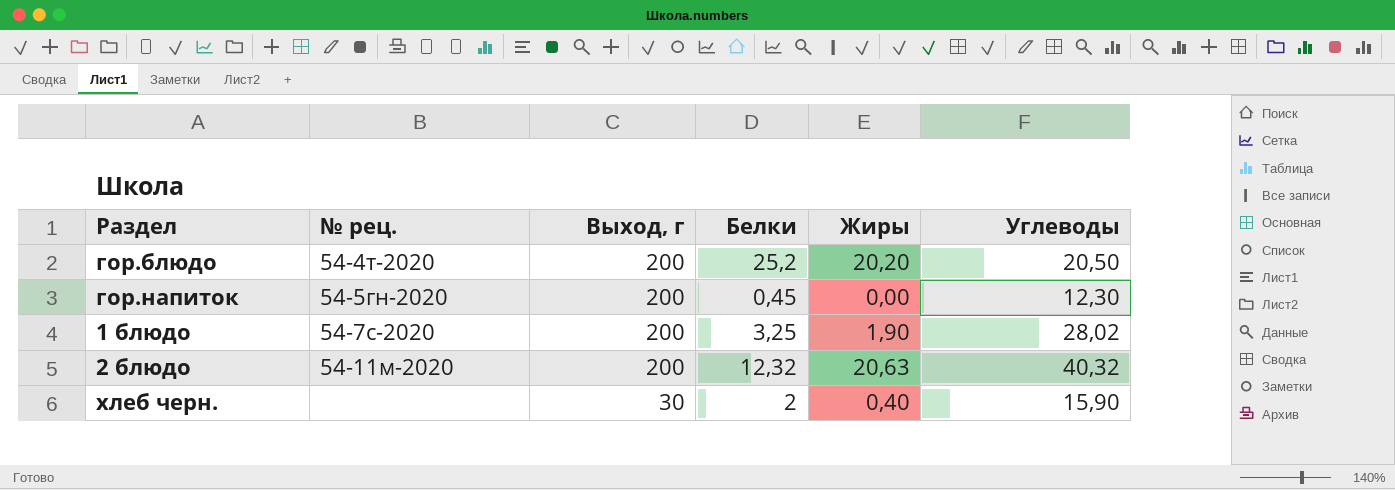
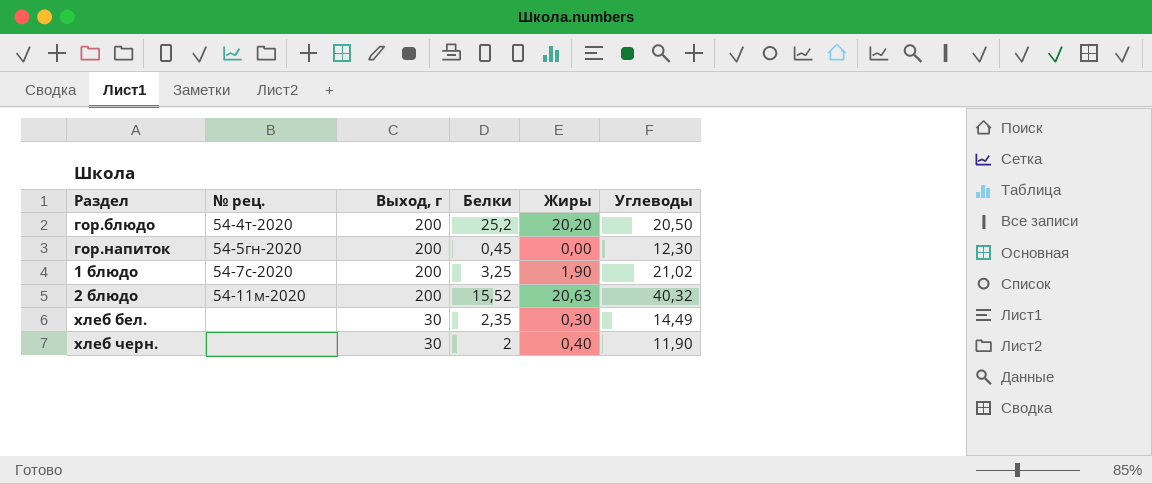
1 блюдо | Углеводы: 28,02 -> 21,02
2 блюдо | Белки: 12,32 -> 15,52
row хлеб бел.: none -> none | 30 | 2,35 | 0,30 | 14,49
хлеб черн. | Углеводы: 15,90 -> 11,90

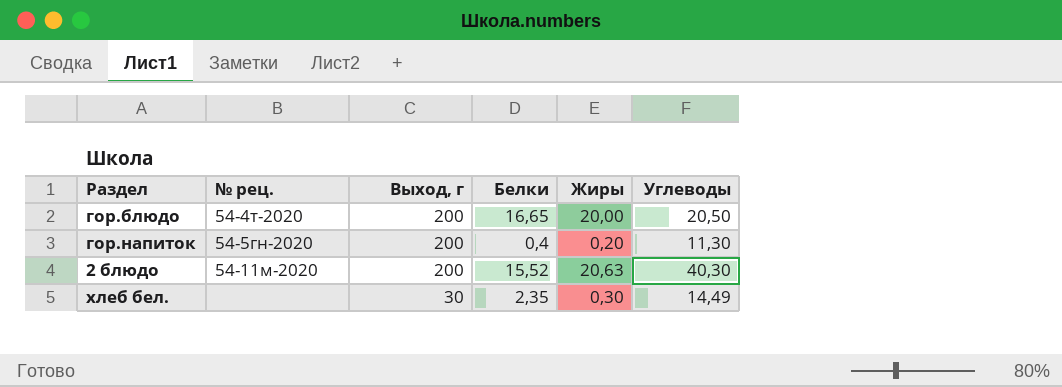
row 1 блюдо: 54-7с-2020 | 200 | 3,25 | 1,90 | 21,02 -> none
row хлеб черн.: none | 30 | 2 | 0,40 | 11,90 -> none
гор.блюдо | Белки: 25,2 -> 16,65
гор.блюдо | Жиры: 20,20 -> 20,00
гор.напиток | Белки: 0,45 -> 0,4
гор.напиток | Жиры: 0,00 -> 0,20
гор.напиток | Углеводы: 12,30 -> 11,30
2 блюдо | Углеводы: 40,32 -> 40,30

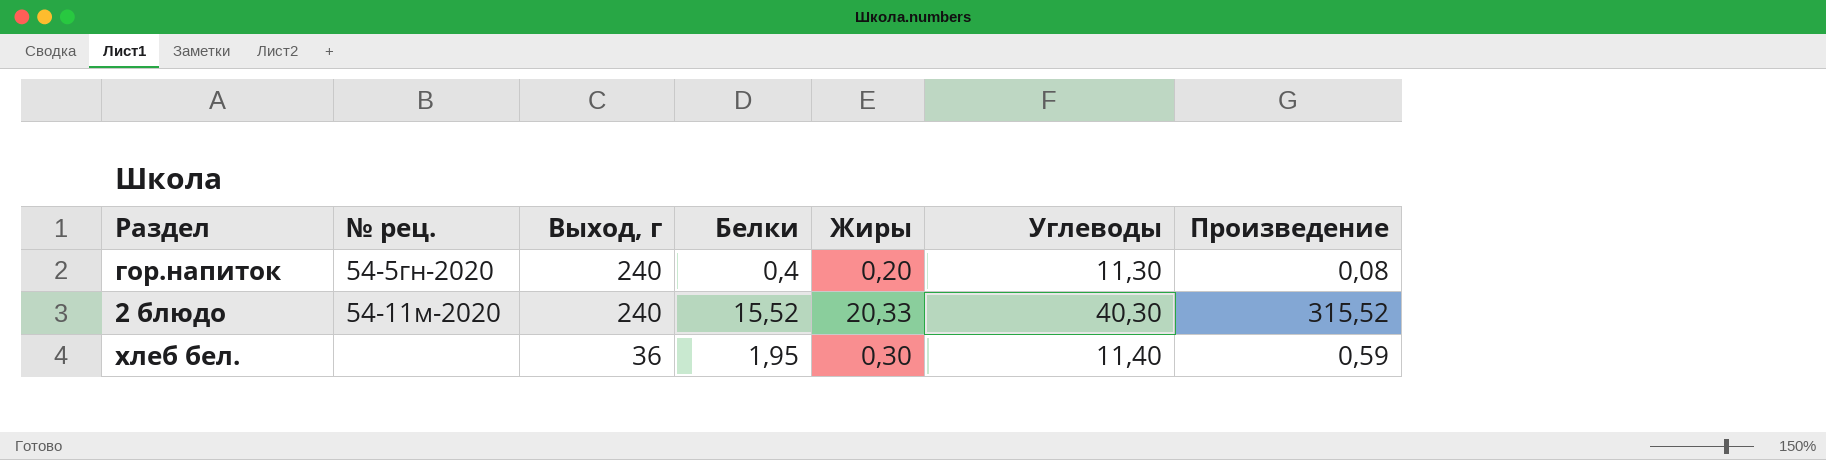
column Произведение | formula: none -> [Белки] * [Жиры]
row гор.блюдо: 54-4т-2020 | 200 | 16,65 | 20,00 | 20,50 -> none
гор.напиток | Выход, г: 200 -> 240
2 блюдо | Выход, г: 200 -> 240
2 блюдо | Жиры: 20,63 -> 20,33
хлеб бел. | Выход, г: 30 -> 36
хлеб бел. | Белки: 2,35 -> 1,95
хлеб бел. | Углеводы: 14,49 -> 11,40

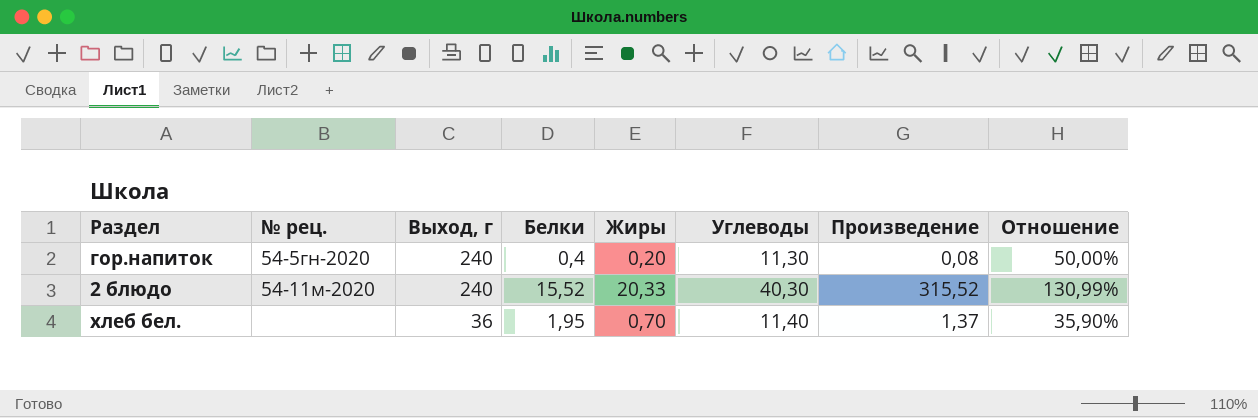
column Отношение | formula: none -> [Жиры] / [Белки]
хлеб бел. | Жиры: 0,30 -> 0,70
хлеб бел. | Произведение: 0,59 -> 1,37

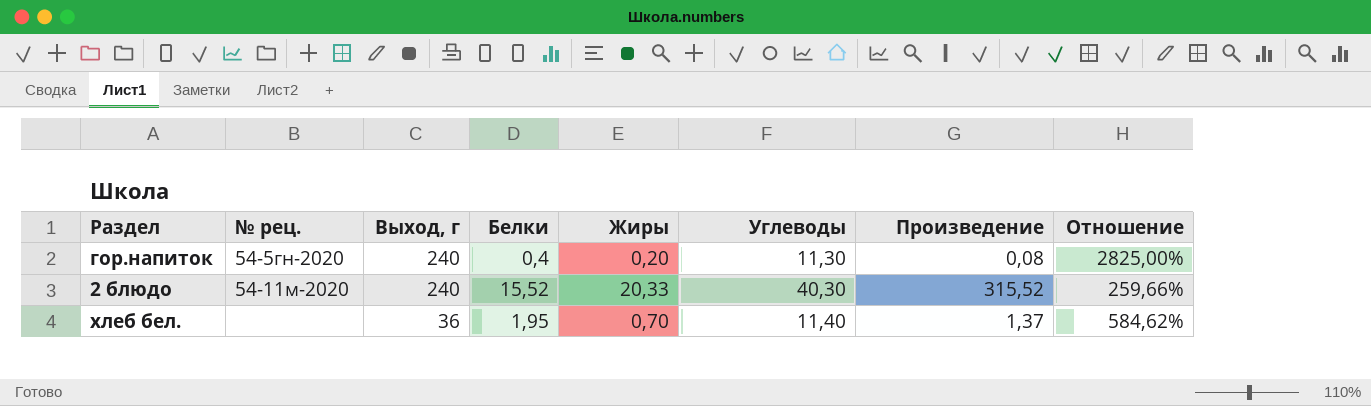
column Отношение | formula: [Жиры] / [Белки] -> [Углеводы] / [Белки]

